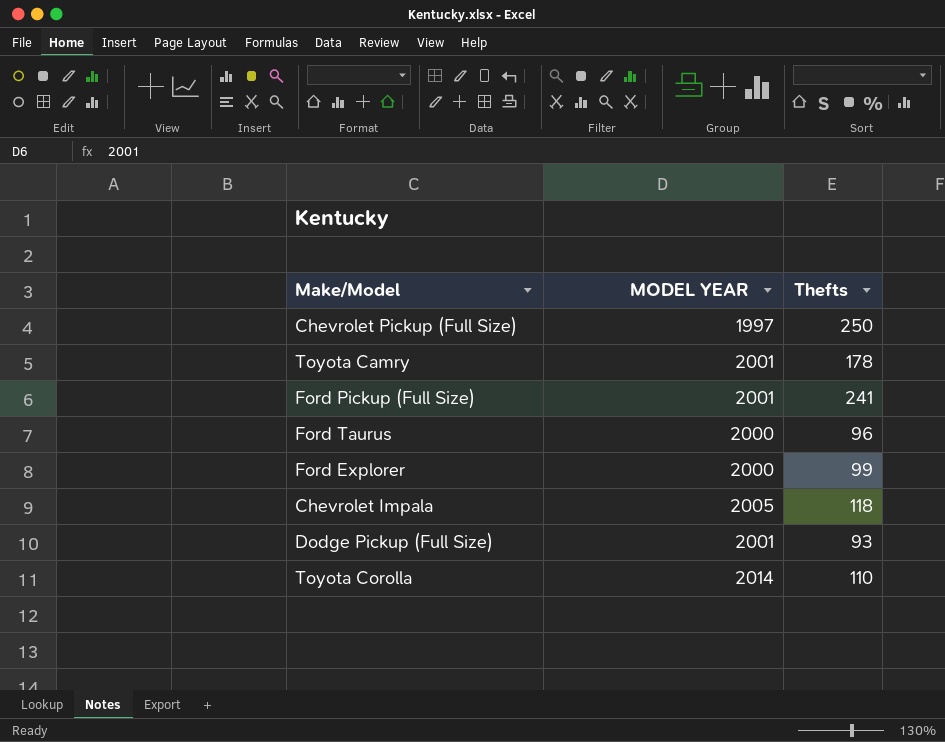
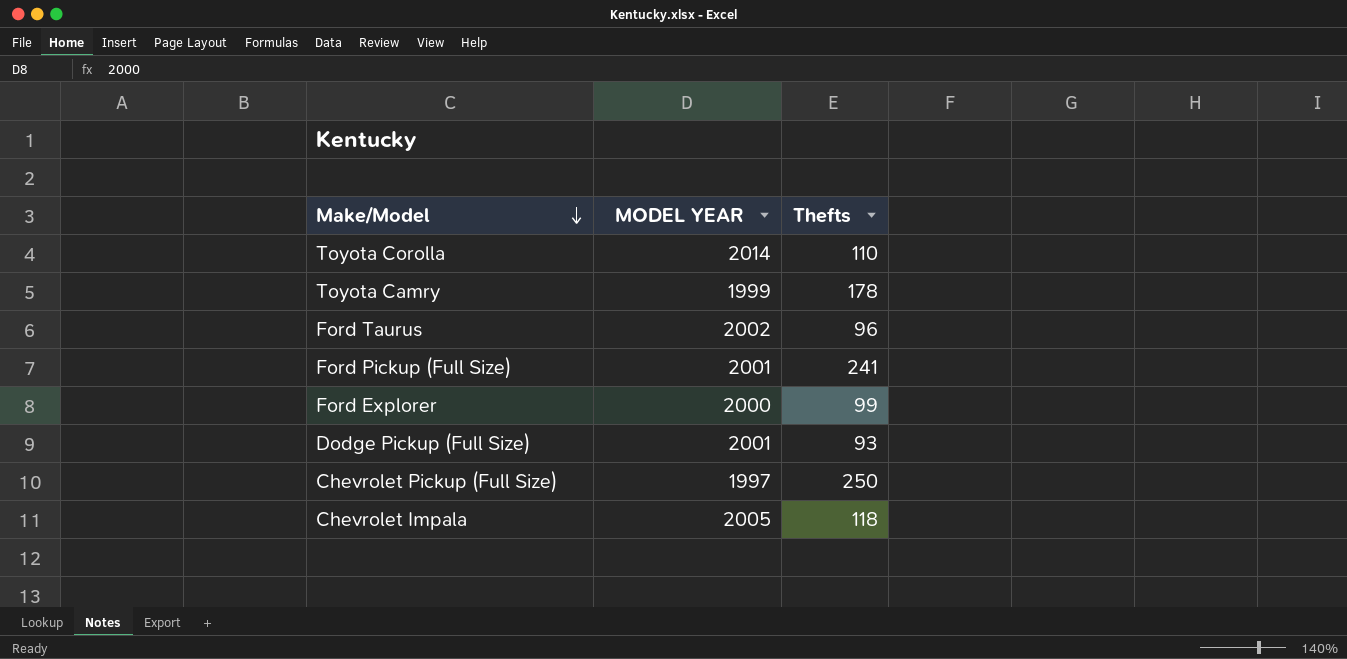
row order: none -> Make/Model descending
Toyota Camry | MODEL YEAR: 2001 -> 1999
Ford Taurus | MODEL YEAR: 2000 -> 2002

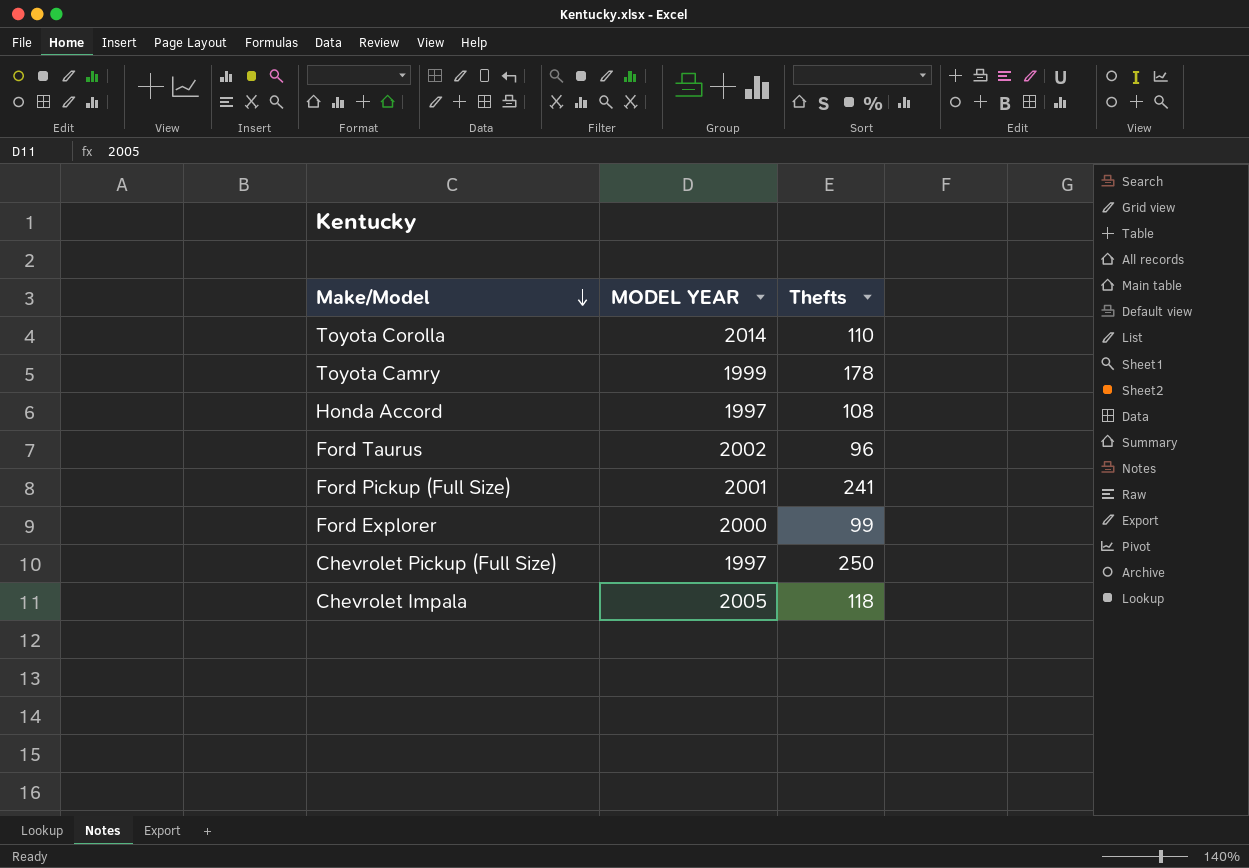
row Dodge Pickup (Full Size): 2001 | 93 -> none
row Honda Accord: none -> 1997 | 108

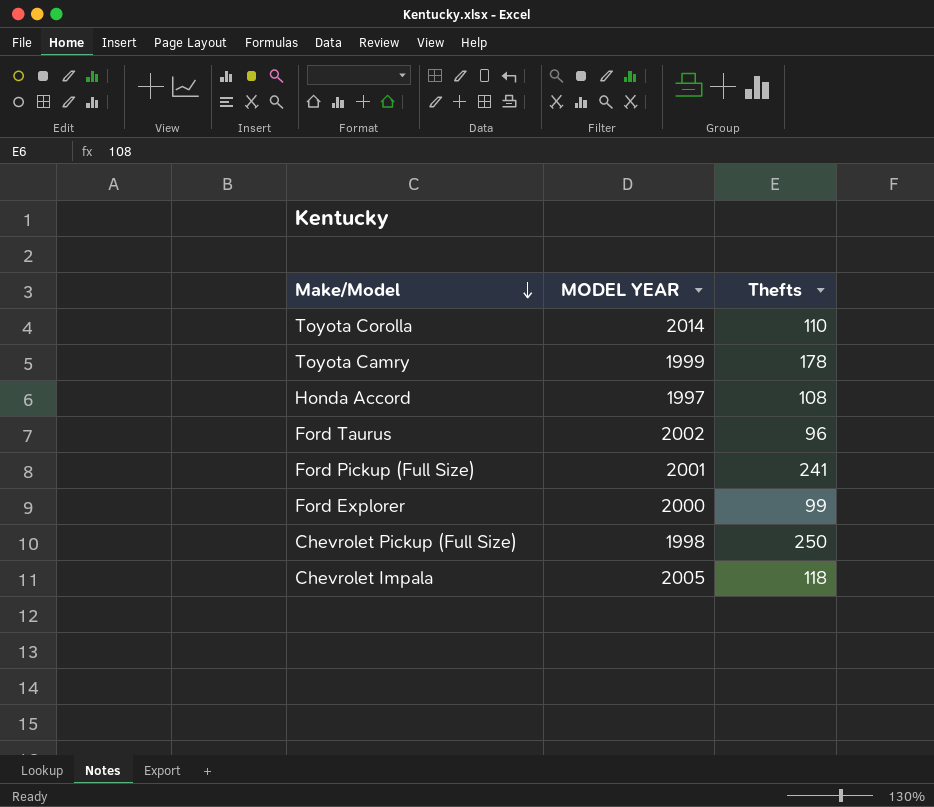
Chevrolet Pickup (Full Size) | MODEL YEAR: 1997 -> 1998

